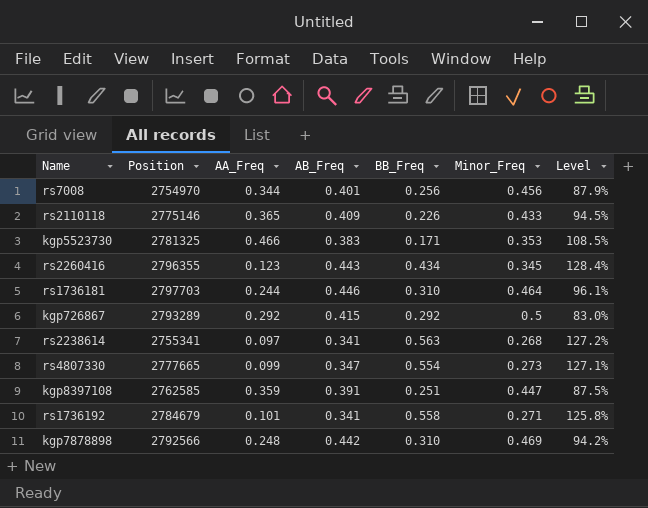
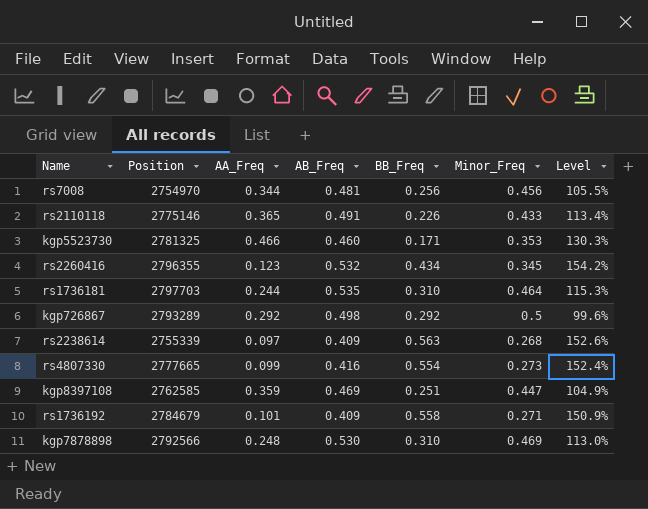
rs7008 | AB_Freq: 0.401 -> 0.481
rs7008 | Level: 87.9% -> 105.5%
rs2110118 | AB_Freq: 0.409 -> 0.491
rs2110118 | Level: 94.5% -> 113.4%
kgp5523730 | AB_Freq: 0.383 -> 0.460
kgp5523730 | Level: 108.5% -> 130.3%
rs2260416 | AB_Freq: 0.443 -> 0.532
rs2260416 | Level: 128.4% -> 154.2%
rs1736181 | AB_Freq: 0.446 -> 0.535
rs1736181 | Level: 96.1% -> 115.3%
kgp726867 | AB_Freq: 0.415 -> 0.498
kgp726867 | Level: 83.0% -> 99.6%
rs2238614 | Position: 2755341 -> 2755339
rs2238614 | AB_Freq: 0.341 -> 0.409
rs2238614 | Level: 127.2% -> 152.6%
rs4807330 | AB_Freq: 0.347 -> 0.416
rs4807330 | Level: 127.1% -> 152.4%
kgp8397108 | AB_Freq: 0.391 -> 0.469
kgp8397108 | Level: 87.5% -> 104.9%
rs1736192 | AB_Freq: 0.341 -> 0.409
rs1736192 | Level: 125.8% -> 150.9%
kgp7878898 | AB_Freq: 0.442 -> 0.530
kgp7878898 | Level: 94.2% -> 113.0%

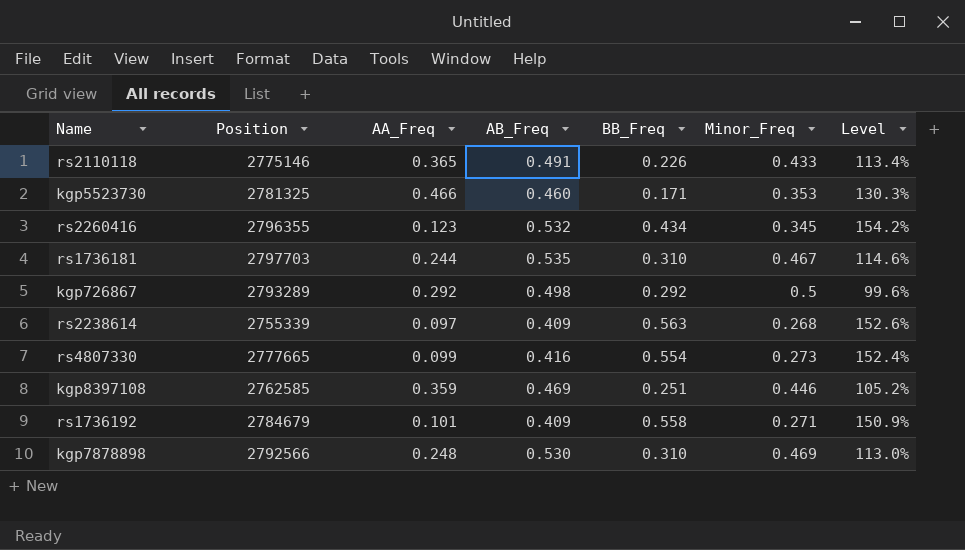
row rs7008: 2754970 | 0.344 | 0.481 | 0.256 | 0.456 | 105.5% -> none
rs1736181 | Minor_Freq: 0.464 -> 0.467
rs1736181 | Level: 115.3% -> 114.6%
kgp8397108 | Minor_Freq: 0.447 -> 0.446
kgp8397108 | Level: 104.9% -> 105.2%

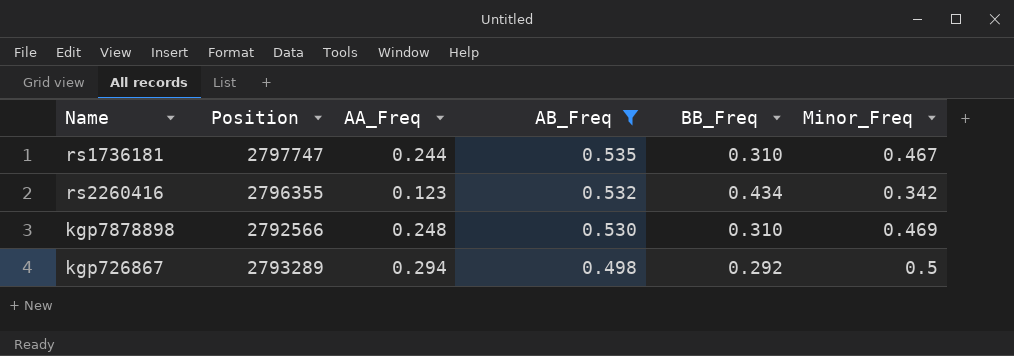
filter: none -> AB_Freq >= 0.498
row order: none -> AB_Freq descending
column Level | formula: [AB_Freq] / [Minor_Freq] -> none
rs1736181 | Position: 2797703 -> 2797747
rs2260416 | Minor_Freq: 0.345 -> 0.342
kgp726867 | AA_Freq: 0.292 -> 0.294

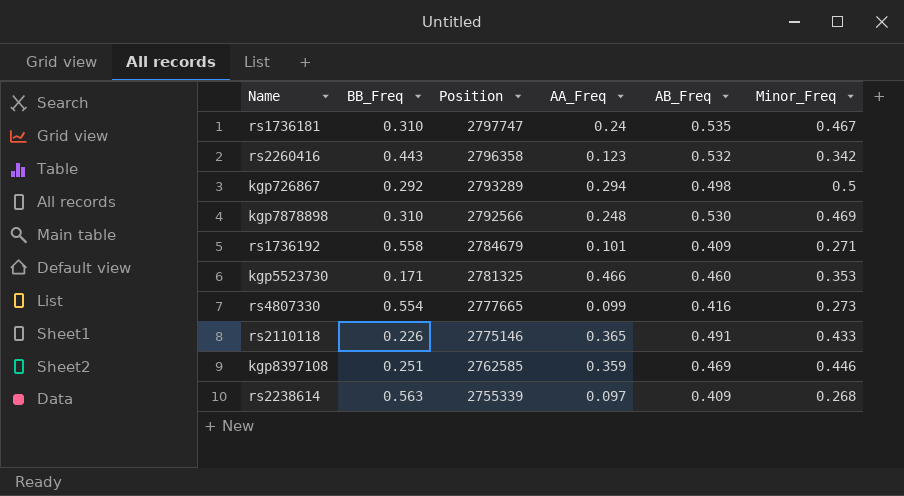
filter: AB_Freq >= 0.498 -> none
row order: AB_Freq descending -> Position descending
column BB_Freq | position: 5 -> 2
rs1736181 | AA_Freq: 0.244 -> 0.24
rs2260416 | BB_Freq: 0.434 -> 0.443
rs2260416 | Position: 2796355 -> 2796358

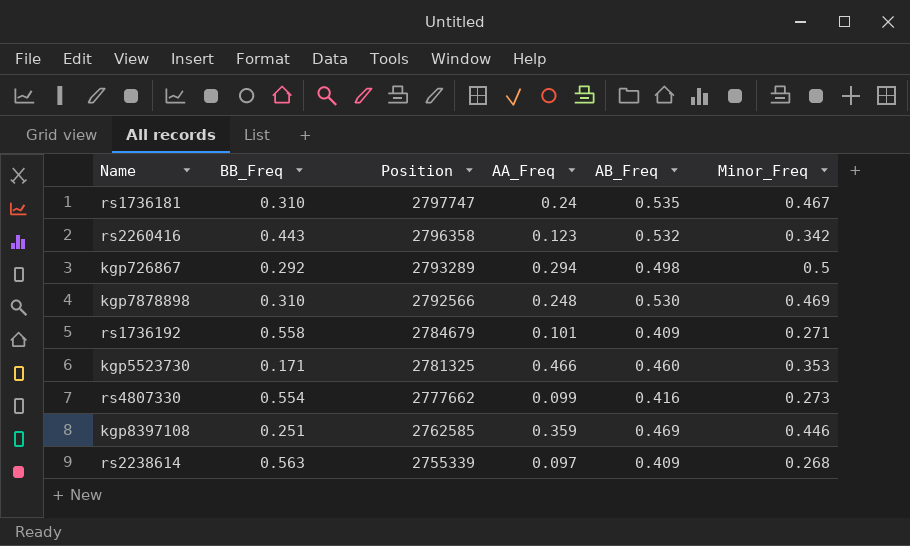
row rs2110118: 0.226 | 2775146 | 0.365 | 0.491 | 0.433 -> none
rs4807330 | Position: 2777665 -> 2777662

